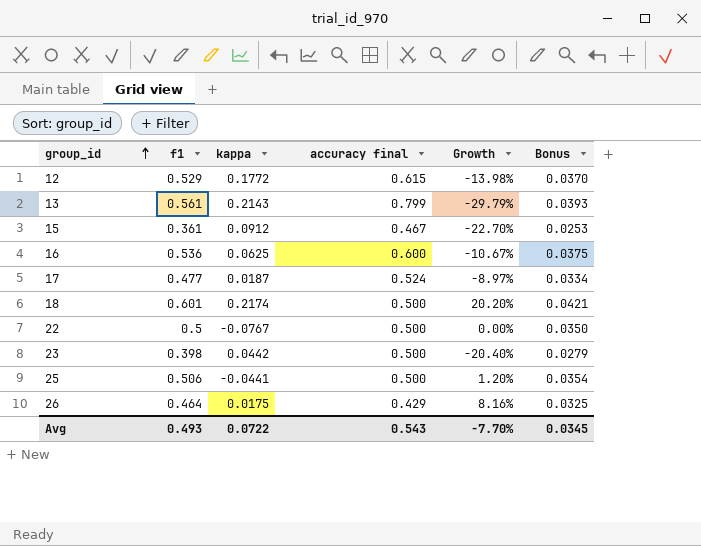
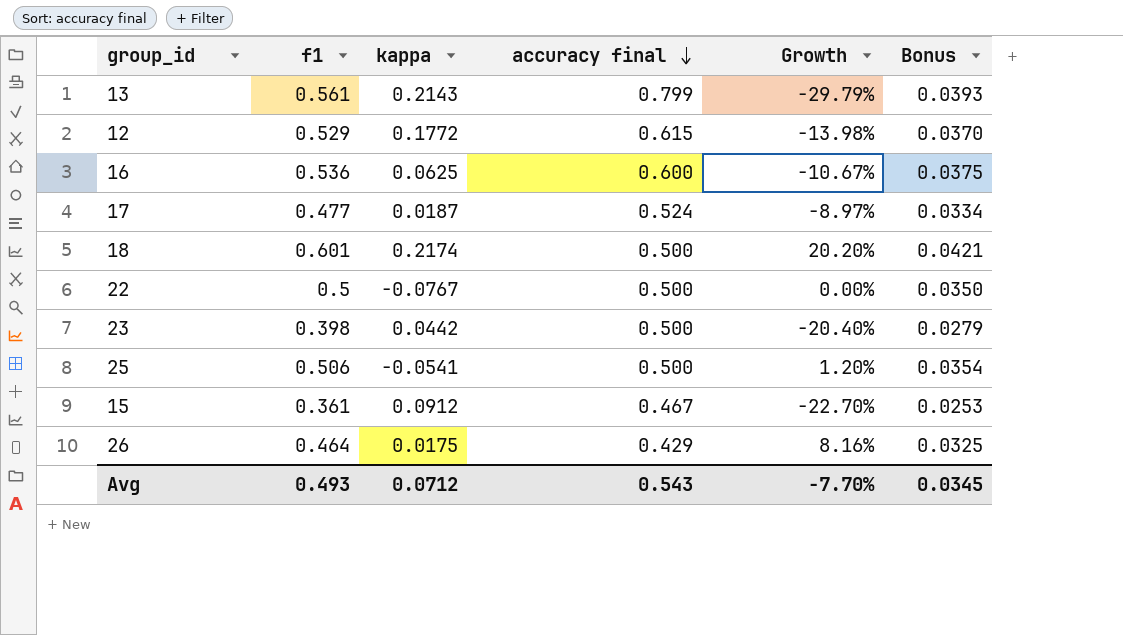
row order: group_id ascending -> accuracy final descending
25 | kappa: -0.0441 -> -0.0541
Avg | kappa: 0.0722 -> 0.0712

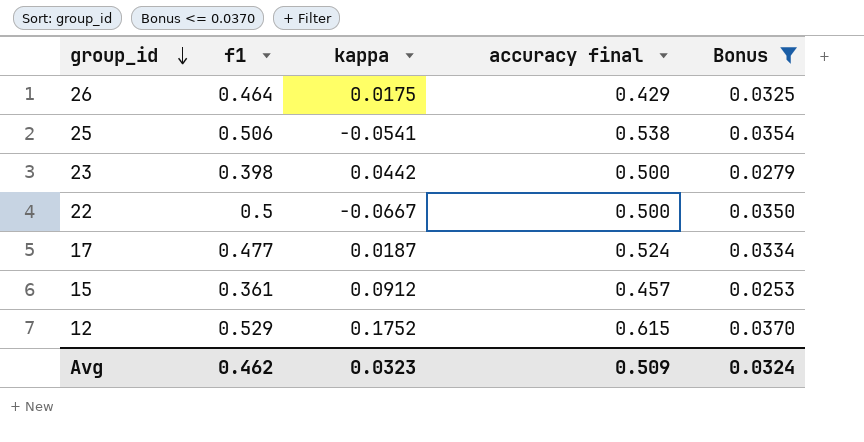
filter: none -> Bonus <= 0.0370
row order: accuracy final descending -> group_id descending
column Growth | formula: ([f1] - [accuracy final]) / [accuracy final] -> none
25 | accuracy final: 0.500 -> 0.538
22 | kappa: -0.0767 -> -0.0667
15 | accuracy final: 0.467 -> 0.457
12 | kappa: 0.1772 -> 0.1752
Avg | f1: 0.493 -> 0.462
Avg | kappa: 0.0712 -> 0.0323
Avg | accuracy final: 0.543 -> 0.509
Avg | Bonus: 0.0345 -> 0.0324

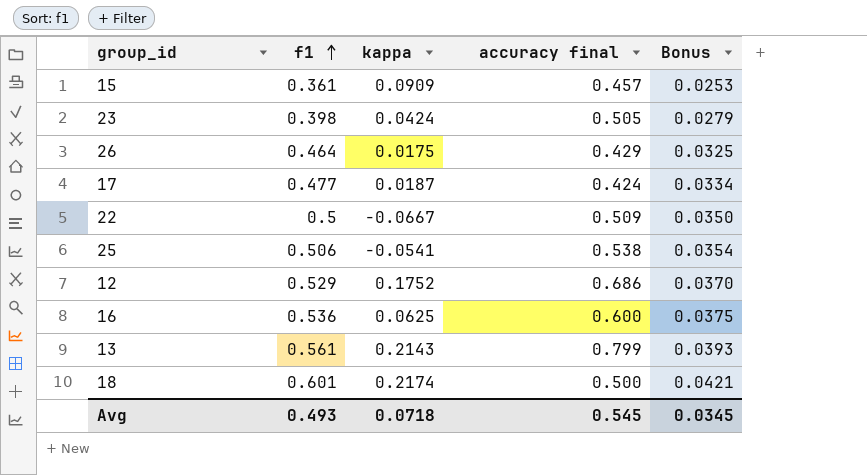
filter: Bonus <= 0.0370 -> none
row order: group_id descending -> f1 ascending
15 | kappa: 0.0912 -> 0.0909
23 | kappa: 0.0442 -> 0.0424
23 | accuracy final: 0.500 -> 0.505
17 | accuracy final: 0.524 -> 0.424
22 | accuracy final: 0.500 -> 0.509
12 | accuracy final: 0.615 -> 0.686
Avg | f1: 0.462 -> 0.493
Avg | kappa: 0.0323 -> 0.0718
Avg | accuracy final: 0.509 -> 0.545
Avg | Bonus: 0.0324 -> 0.0345

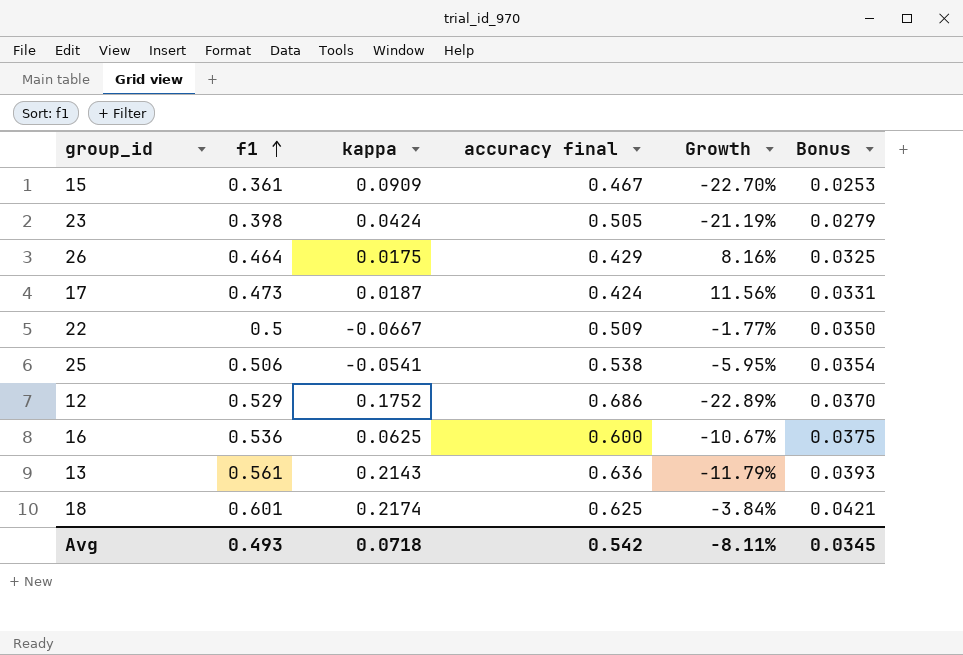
column Growth | formula: none -> ([f1] - [accuracy final]) / [accuracy final]
15 | accuracy final: 0.457 -> 0.467
17 | f1: 0.477 -> 0.473
17 | Bonus: 0.0334 -> 0.0331
13 | accuracy final: 0.799 -> 0.636
18 | accuracy final: 0.500 -> 0.625
Avg | accuracy final: 0.545 -> 0.542

